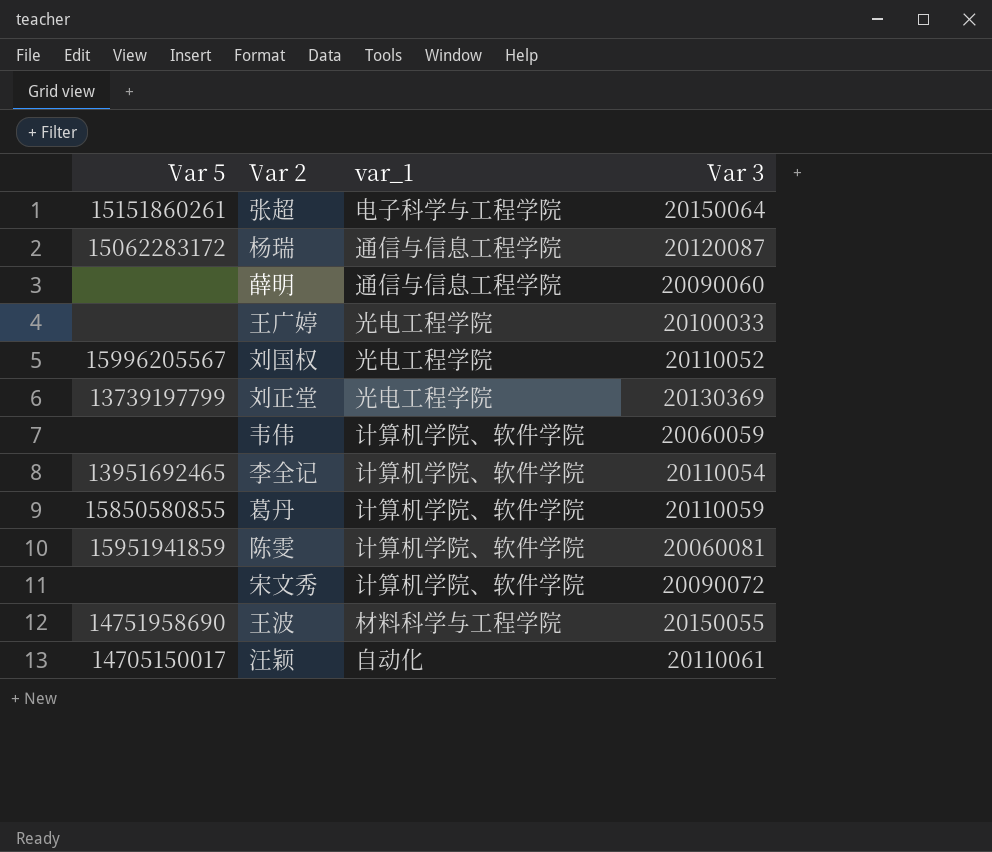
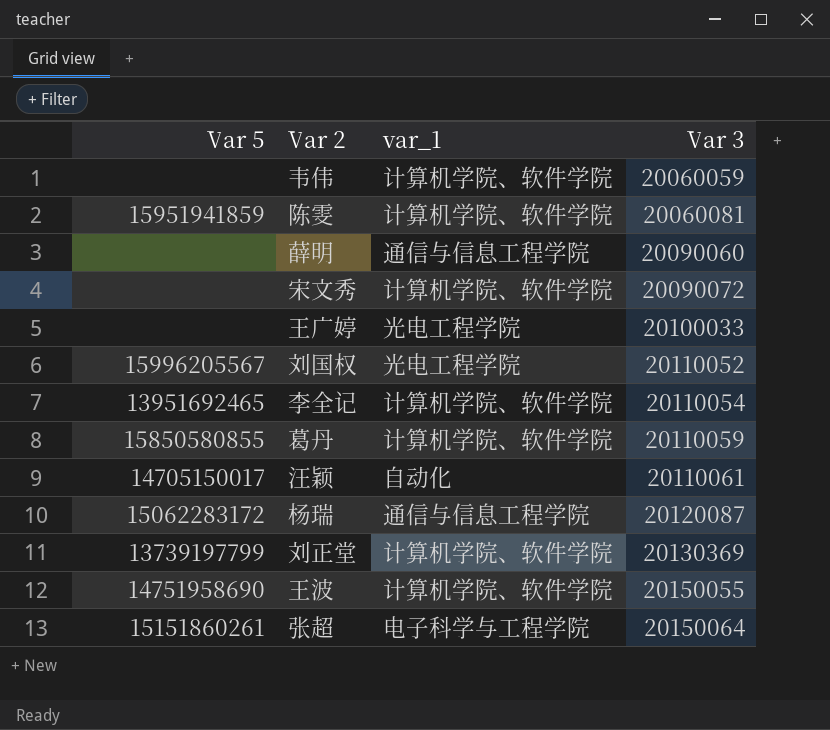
row order: none -> Var 3 ascending
刘正堂 | var_1: 光电工程学院 -> 计算机学院、软件学院
王波 | var_1: 材料科学与工程学院 -> 计算机学院、软件学院

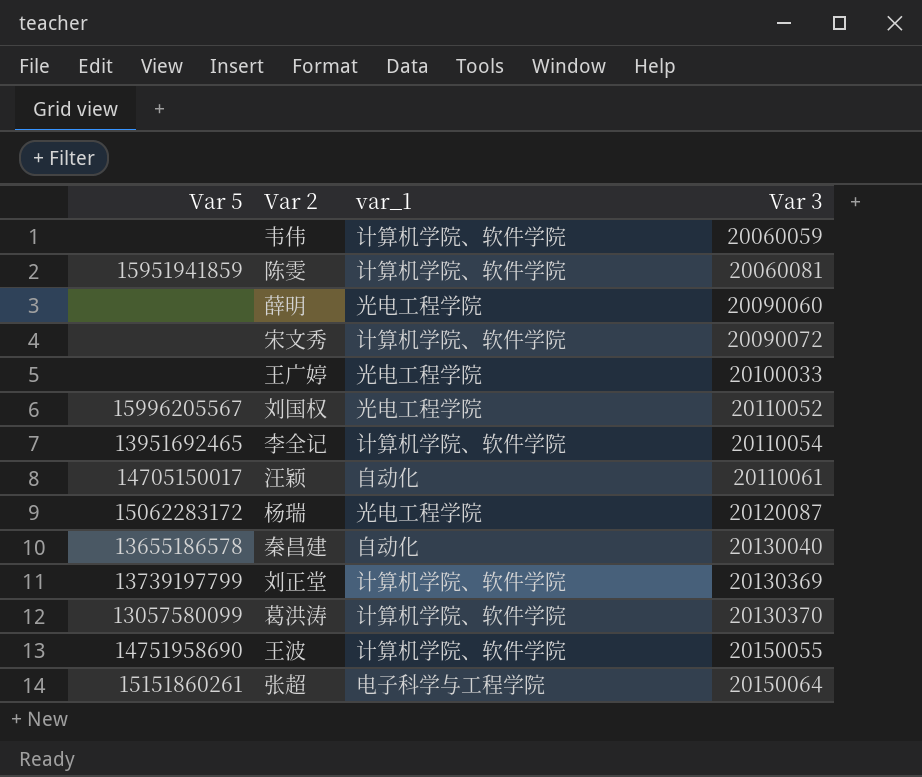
row 葛丹: 15850580855 | 计算机学院、软件学院 | 20110059 -> none
薛明 | var_1: 通信与信息工程学院 -> 光电工程学院
杨瑞 | var_1: 通信与信息工程学院 -> 光电工程学院
row 秦昌建: none -> 13655186578 | 自动化 | 20130040
row 葛洪涛: none -> 13057580099 | 计算机学院、软件学院 | 20130370

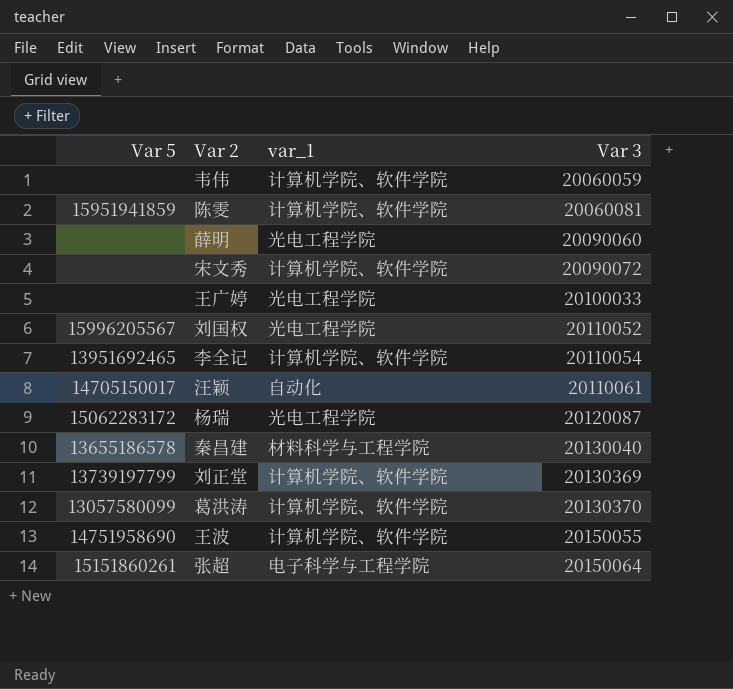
秦昌建 | var_1: 自动化 -> 材料科学与工程学院

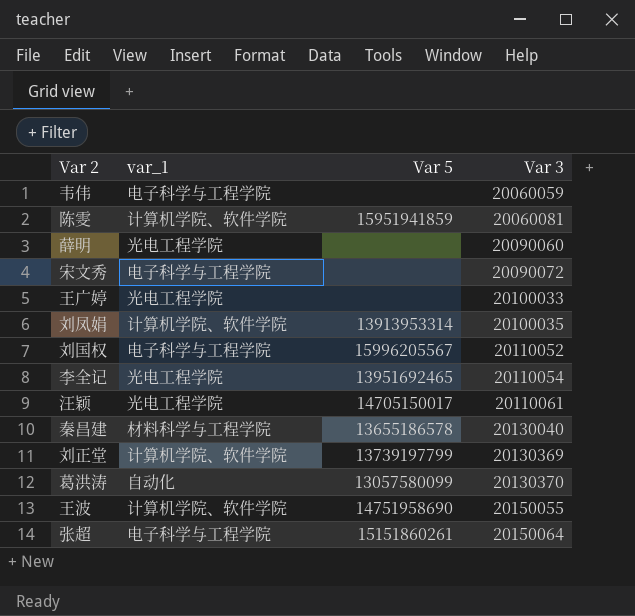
column Var 5 | position: 1 -> 3
row 杨瑞: 15062283172 | 光电工程学院 | 20120087 -> none
韦伟 | var_1: 计算机学院、软件学院 -> 电子科学与工程学院
宋文秀 | var_1: 计算机学院、软件学院 -> 电子科学与工程学院
row 刘凤娟: none -> 计算机学院、软件学院 | 13913953314 | 20100035
刘国权 | var_1: 光电工程学院 -> 电子科学与工程学院
李全记 | var_1: 计算机学院、软件学院 -> 光电工程学院
汪颖 | var_1: 自动化 -> 光电工程学院
葛洪涛 | var_1: 计算机学院、软件学院 -> 自动化

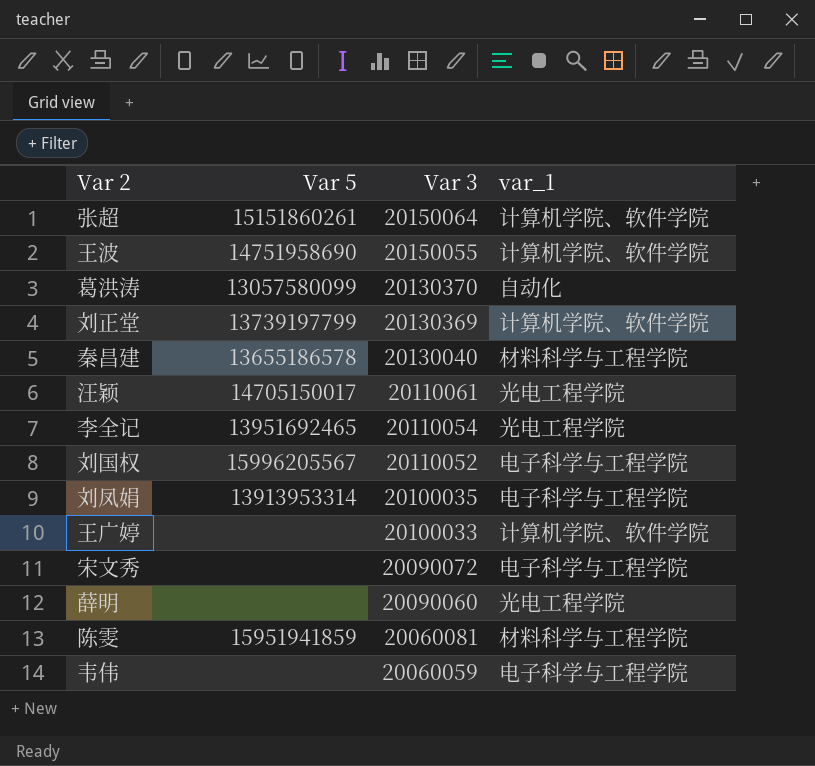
row order: Var 3 ascending -> Var 3 descending
column var_1 | position: 2 -> 4
张超 | var_1: 电子科学与工程学院 -> 计算机学院、软件学院
刘凤娟 | var_1: 计算机学院、软件学院 -> 电子科学与工程学院
王广婷 | var_1: 光电工程学院 -> 计算机学院、软件学院
陈雯 | var_1: 计算机学院、软件学院 -> 材料科学与工程学院

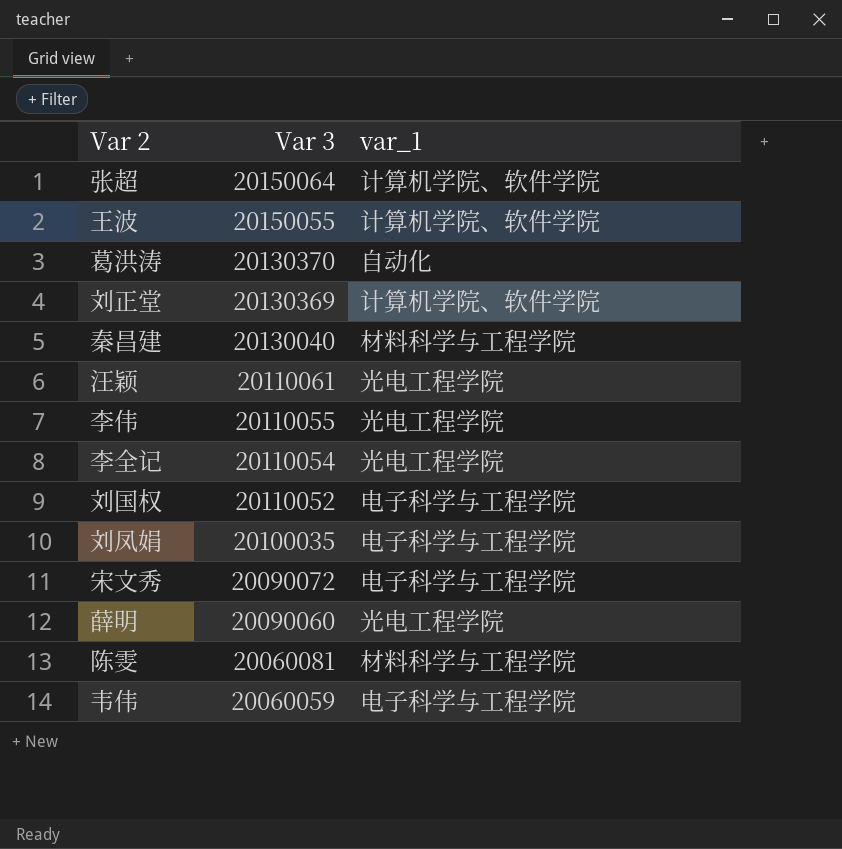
column Var 5 | position: 2 -> none
row 王广婷: none | 20100033 | 计算机学院、软件学院 -> none
row 李伟: none -> 20110055 | 光电工程学院

